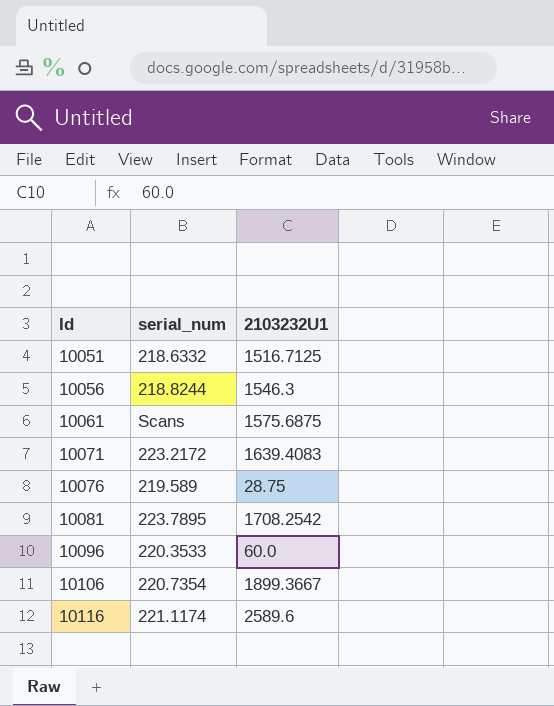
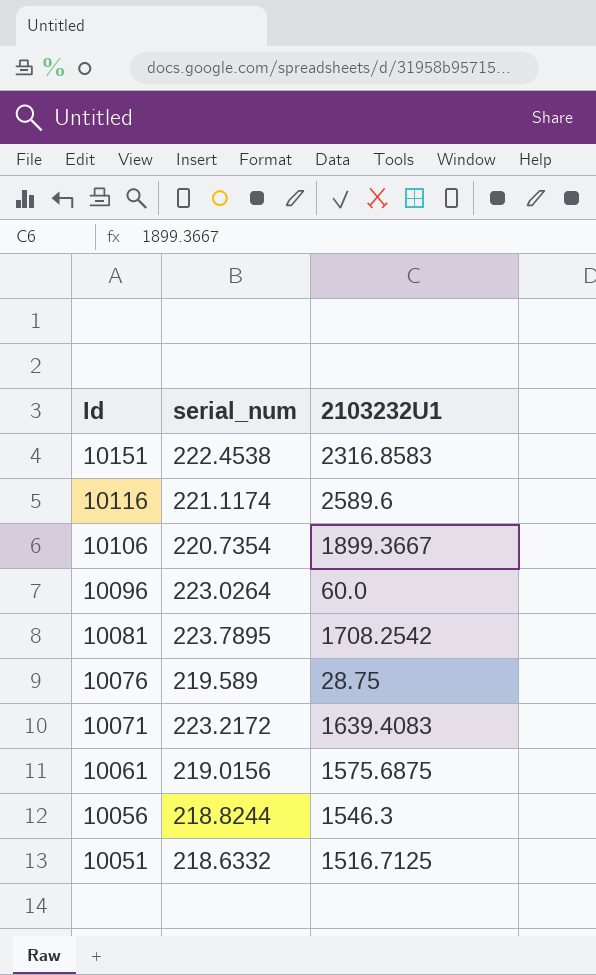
row order: Id ascending -> Id descending
row 10151: none -> 222.4538 | 2316.8583
10096 | serial_num: 220.3533 -> 223.0264
10061 | serial_num: Scans -> 219.0156

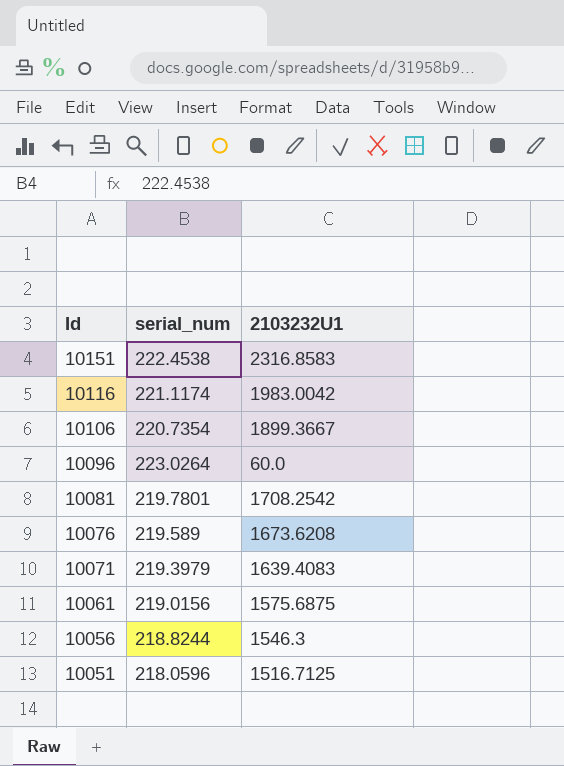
10116 | 2103232U1: 2589.6 -> 1983.0042
10081 | serial_num: 223.7895 -> 219.7801
10076 | 2103232U1: 28.75 -> 1673.6208
10071 | serial_num: 223.2172 -> 219.3979
10051 | serial_num: 218.6332 -> 218.0596

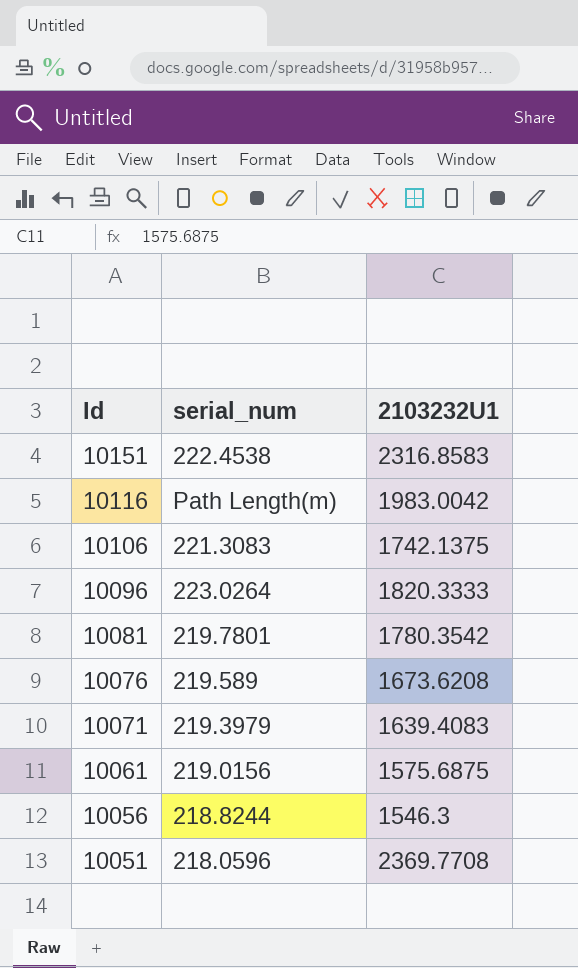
10116 | serial_num: 221.1174 -> Path Length(m)
10106 | serial_num: 220.7354 -> 221.3083
10106 | 2103232U1: 1899.3667 -> 1742.1375
10096 | 2103232U1: 60.0 -> 1820.3333
10081 | 2103232U1: 1708.2542 -> 1780.3542
10051 | 2103232U1: 1516.7125 -> 2369.7708

